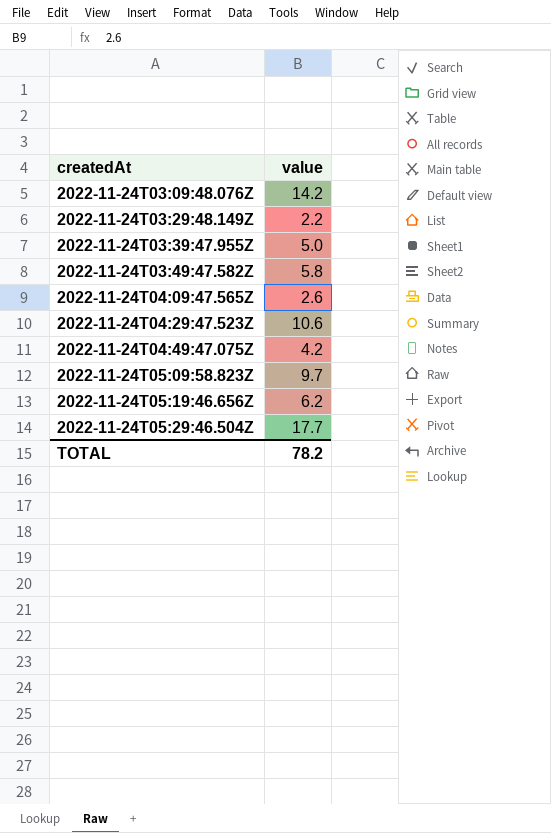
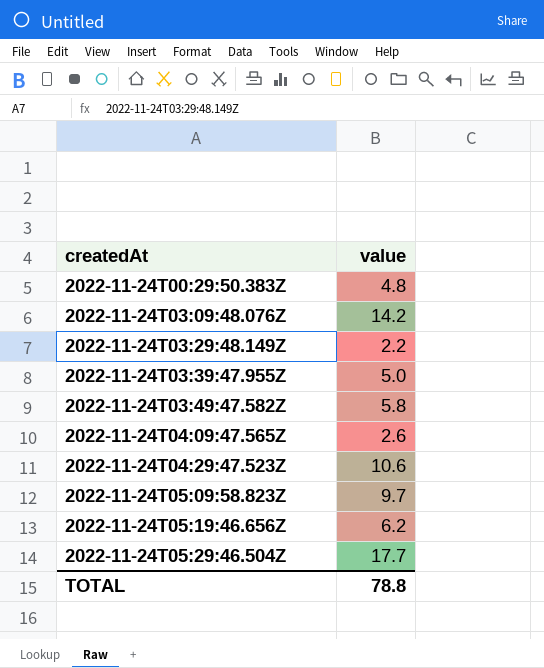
row 2022-11-24T04:49:47.075Z: 4.2 -> none
row 2022-11-24T00:29:50.383Z: none -> 4.8
TOTAL | value: 78.2 -> 78.8

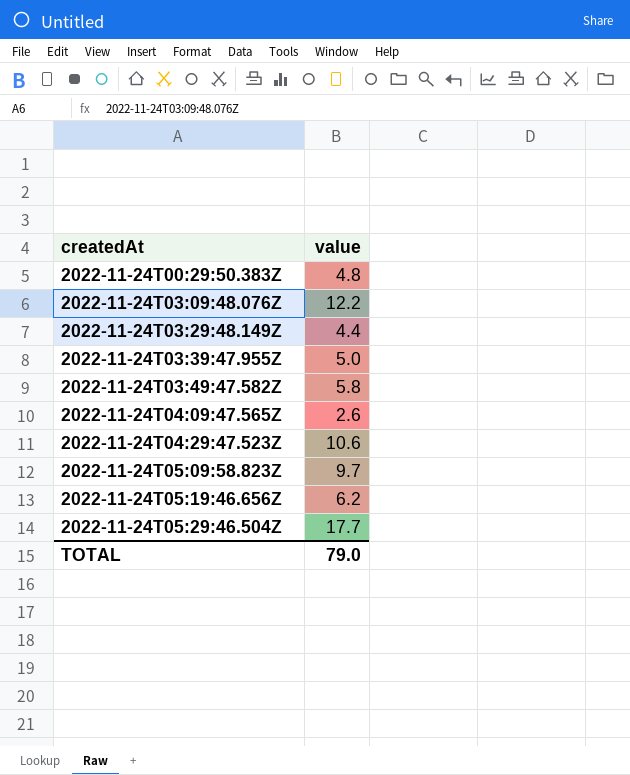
2022-11-24T03:09:48.076Z | value: 14.2 -> 12.2
2022-11-24T03:29:48.149Z | value: 2.2 -> 4.4
TOTAL | value: 78.8 -> 79.0

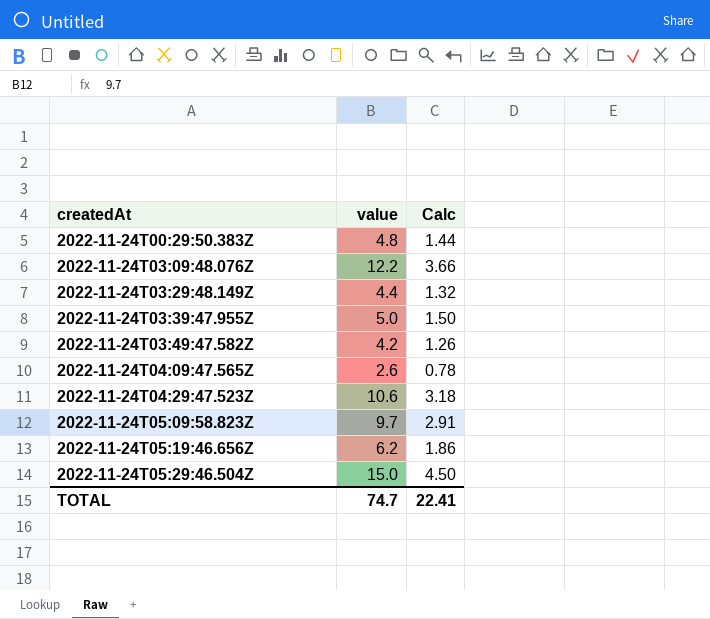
column Calc | formula: none -> [value] * 0.3
2022-11-24T03:49:47.582Z | value: 5.8 -> 4.2
2022-11-24T05:29:46.504Z | value: 17.7 -> 15.0
TOTAL | value: 79.0 -> 74.7

